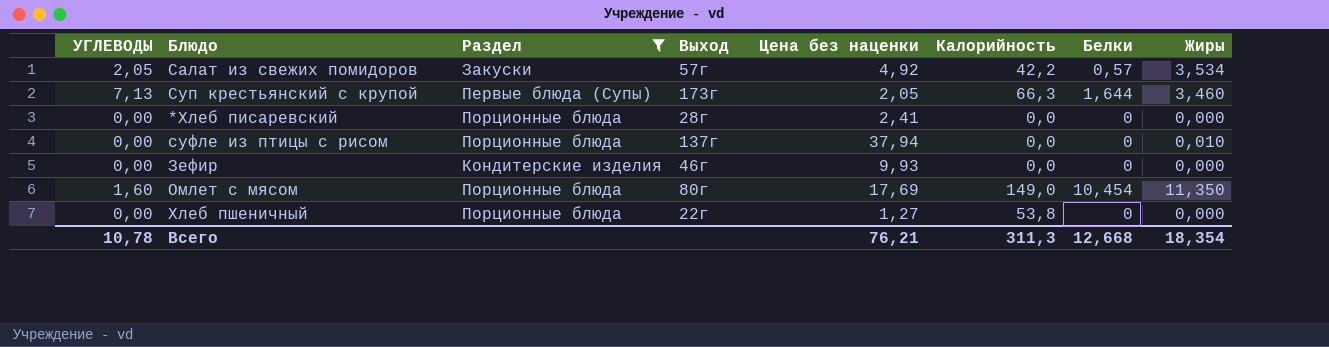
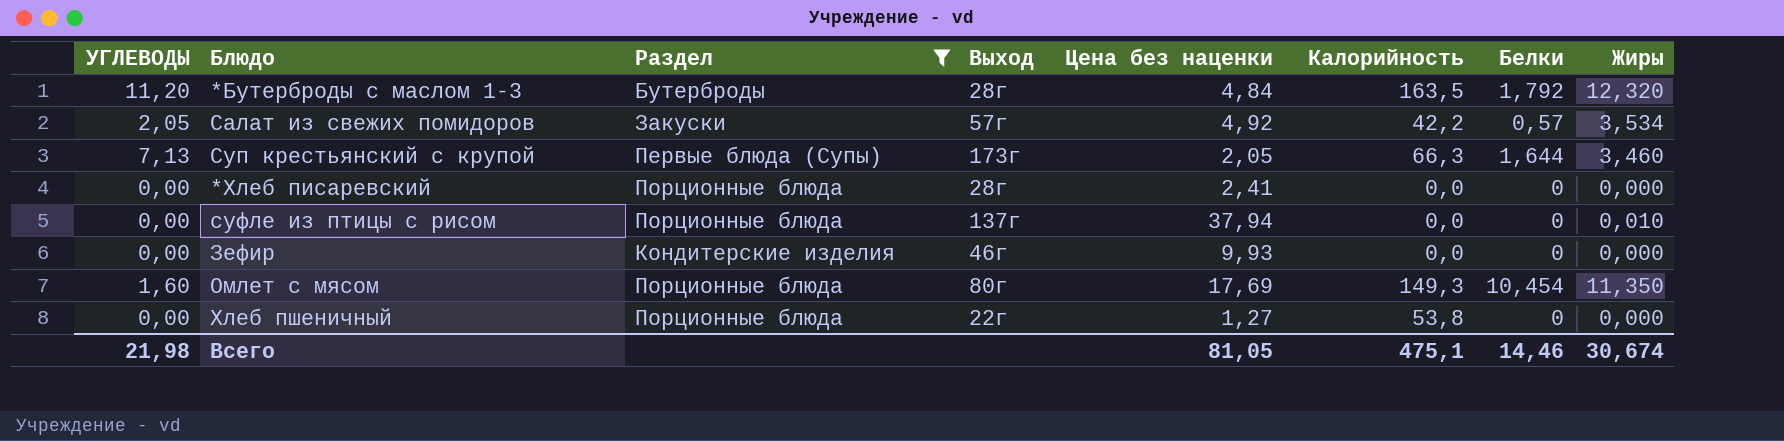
row *Бутерброды с маслом 1-3: none -> 11,20 | Бутерброды | 28г | 4,84 | 163,5 | 1,792 | 12,320
Омлет с мясом | Калорийность: 149,0 -> 149,3
Всего | УГЛЕВОДЫ: 10,78 -> 21,98
Всего | Цена без наценки: 76,21 -> 81,05
Всего | Калорийность: 311,3 -> 475,1
Всего | Белки: 12,668 -> 14,46
Всего | Жиры: 18,354 -> 30,674

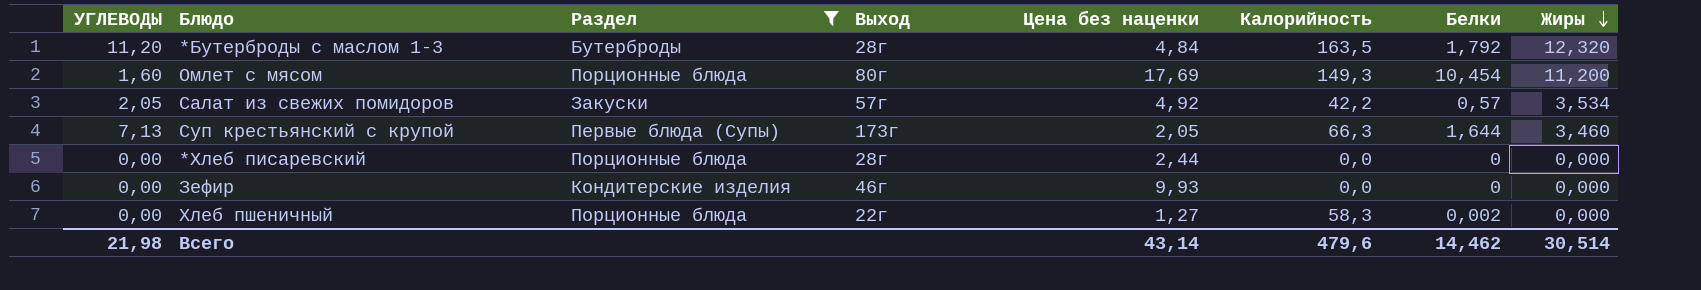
row order: none -> Жиры descending
row суфле из птицы с рисом: 0,00 | Порционные блюда | 137г | 37,94 | 0,0 | 0 | 0,010 -> none
Омлет с мясом | Жиры: 11,350 -> 11,200
*Хлеб писаревский | Цена без наценки: 2,41 -> 2,44
Хлеб пшеничный | Калорийность: 53,8 -> 58,3
Хлеб пшеничный | Белки: 0 -> 0,002
Всего | Цена без наценки: 81,05 -> 43,14
Всего | Калорийность: 475,1 -> 479,6
Всего | Белки: 14,46 -> 14,462
Всего | Жиры: 30,674 -> 30,514

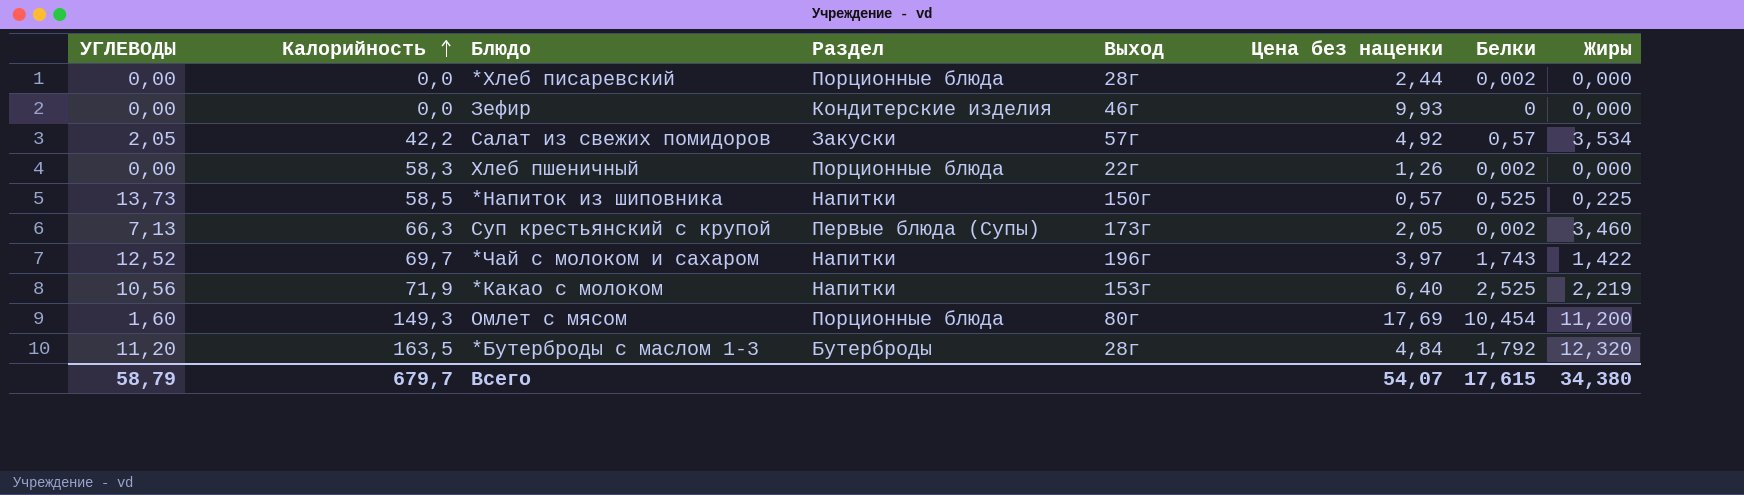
filter: Раздел != Напитки -> none
row order: Жиры descending -> Калорийность ascending
column Калорийность | position: 6 -> 2
*Хлеб писаревский | Белки: 0 -> 0,002
Хлеб пшеничный | Цена без наценки: 1,27 -> 1,26
Суп крестьянский с крупой | Белки: 1,644 -> 0,002
Всего | УГЛЕВОДЫ: 21,98 -> 58,79
Всего | Калорийность: 479,6 -> 679,7
Всего | Цена без наценки: 43,14 -> 54,07
Всего | Белки: 14,462 -> 17,615
Всего | Жиры: 30,514 -> 34,380

